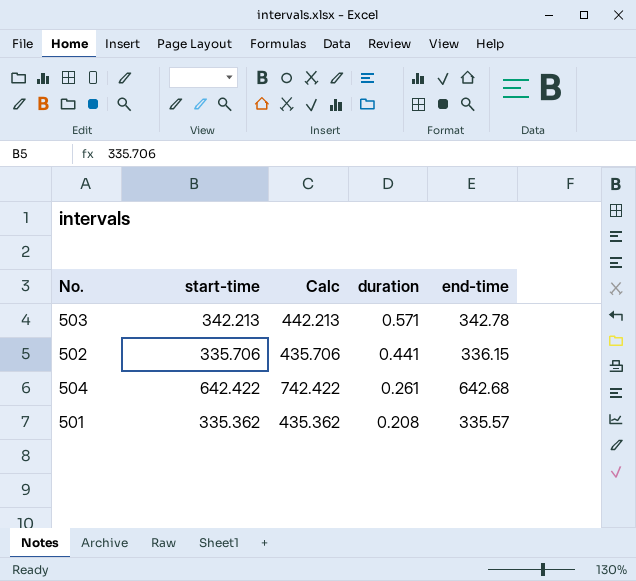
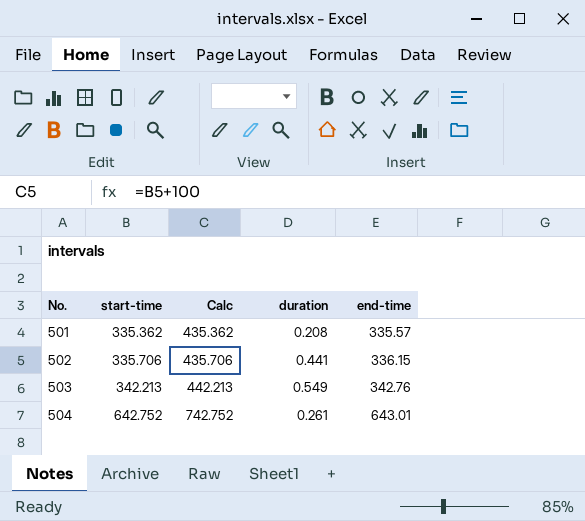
row order: duration descending -> No. ascending
503 | duration: 0.571 -> 0.549
503 | end-time: 342.78 -> 342.76
504 | start-time: 642.422 -> 642.752
504 | Calc: 742.422 -> 742.752
504 | end-time: 642.68 -> 643.01

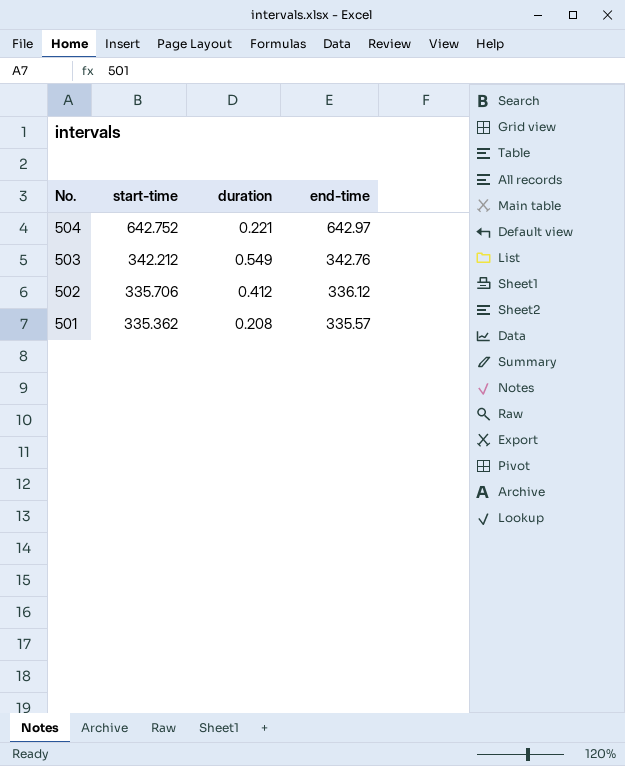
row order: No. ascending -> No. descending
column Calc | formula: [start-time] + 100 -> none
504 | duration: 0.261 -> 0.221
504 | end-time: 643.01 -> 642.97
503 | start-time: 342.213 -> 342.212
502 | duration: 0.441 -> 0.412
502 | end-time: 336.15 -> 336.12

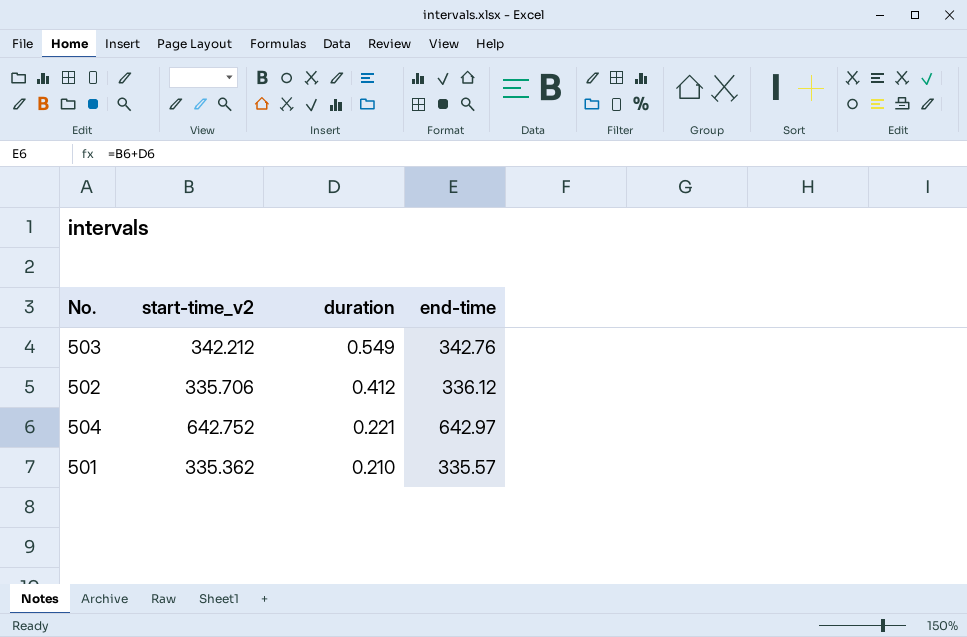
row order: No. descending -> duration descending
column name: start-time -> start-time_v2
501 | duration: 0.208 -> 0.210

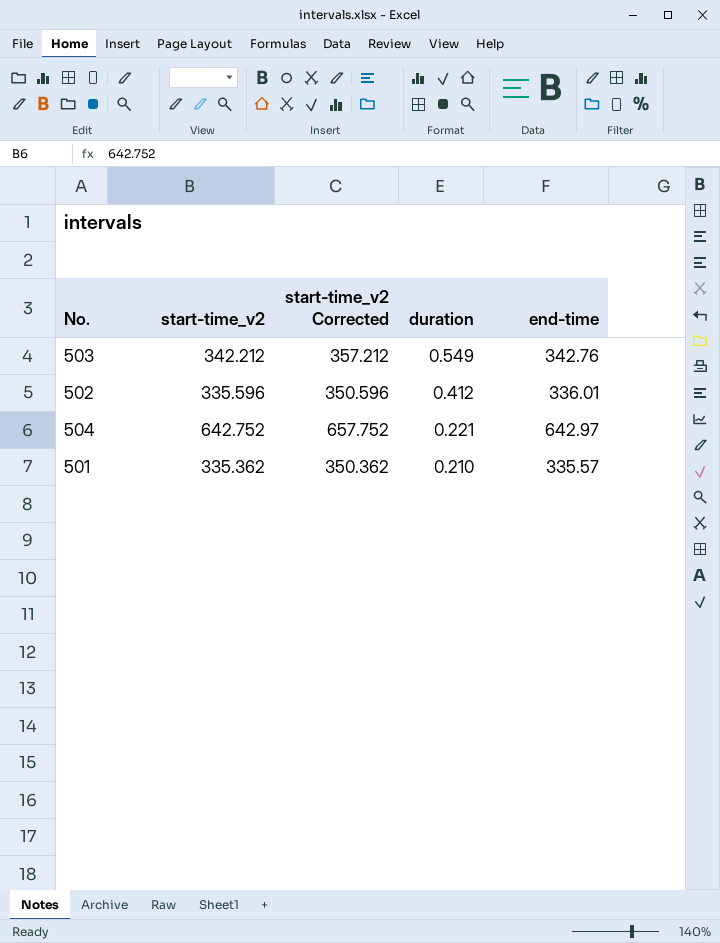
column start-time_v2 Corrected | formula: none -> [start-time_v2] + 15
502 | start-time_v2: 335.706 -> 335.596
502 | end-time: 336.12 -> 336.01

